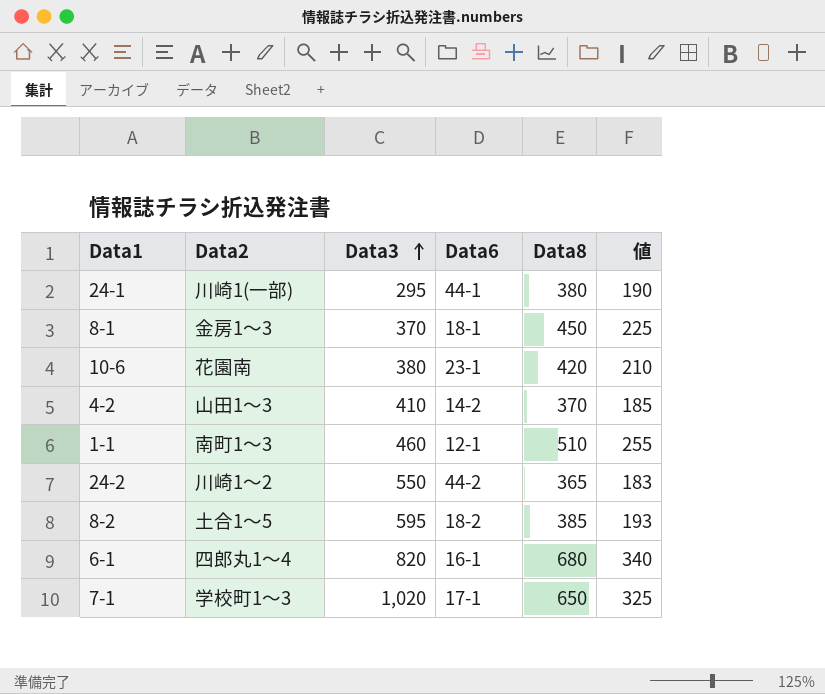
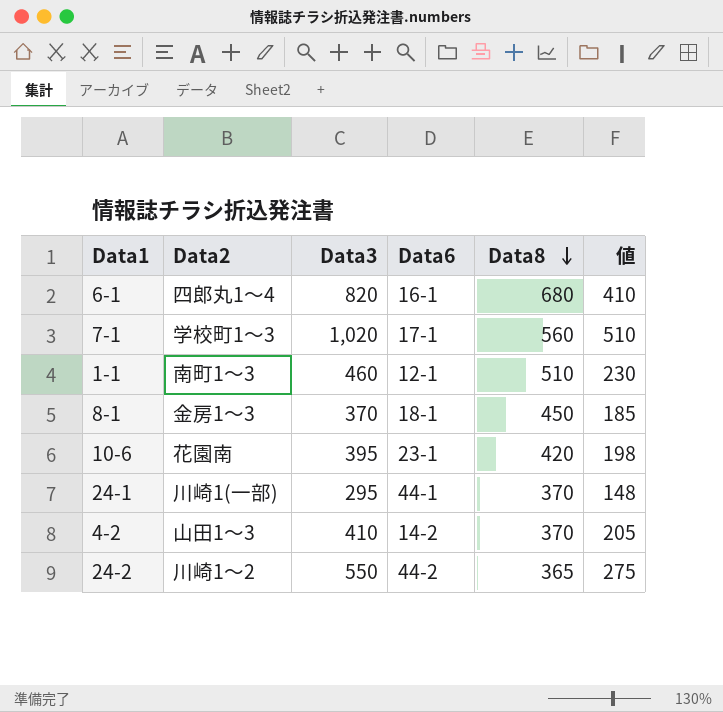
row order: Data3 ascending -> Data8 descending
column 値 | formula: [Data8] * 0.5 -> [Data3] * 0.5
row 8-2: 土合1～5 | 595 | 18-2 | 385 | 193 -> none
7-1 | Data8: 650 -> 560
10-6 | Data3: 380 -> 395
24-1 | Data8: 380 -> 370

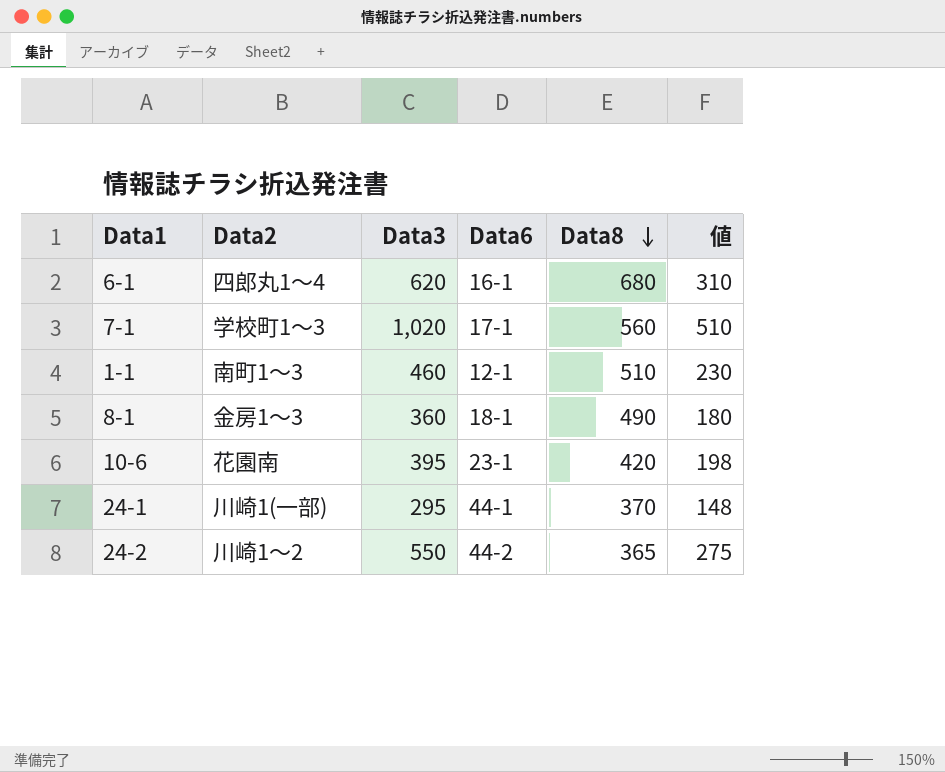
row 4-2: 山田1～3 | 410 | 14-2 | 370 | 205 -> none
6-1 | Data3: 820 -> 620
6-1 | 値: 410 -> 310
8-1 | Data3: 370 -> 360
8-1 | Data8: 450 -> 490
8-1 | 値: 185 -> 180

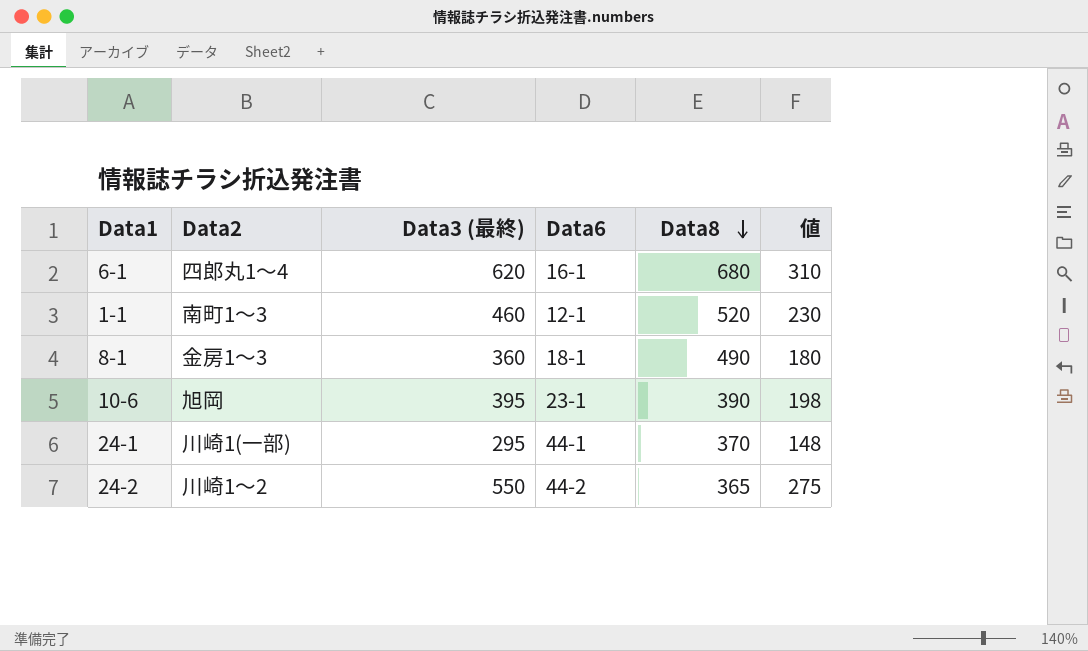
column name: Data3 -> Data3 (最終)
row 7-1: 学校町1～3 | 1,020 | 17-1 | 560 | 510 -> none
1-1 | Data8: 510 -> 520
10-6 | Data2: 花園南 -> 旭岡
10-6 | Data8: 420 -> 390

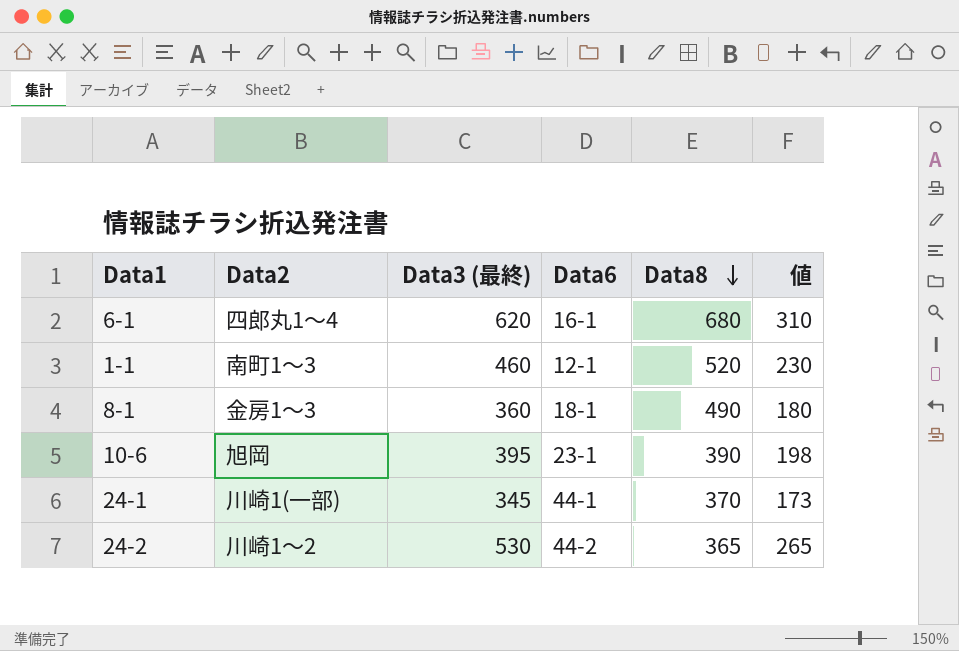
24-1 | Data3 (最終): 295 -> 345
24-1 | 値: 148 -> 173
24-2 | Data3 (最終): 550 -> 530
24-2 | 値: 275 -> 265

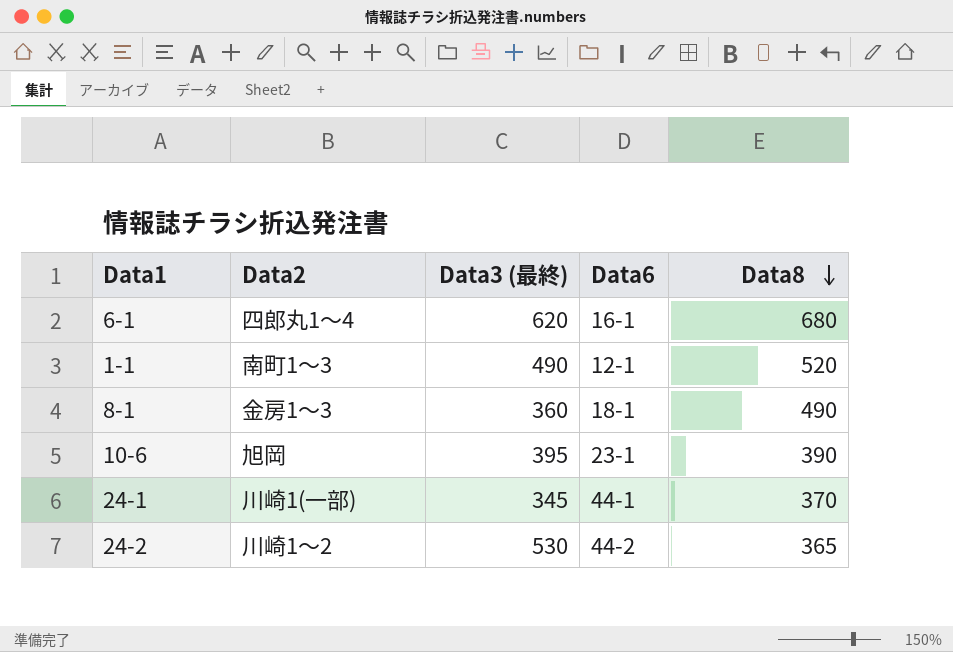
column 値 | formula: [Data3 (最終)] * 0.5 -> none
1-1 | Data3 (最終): 460 -> 490

